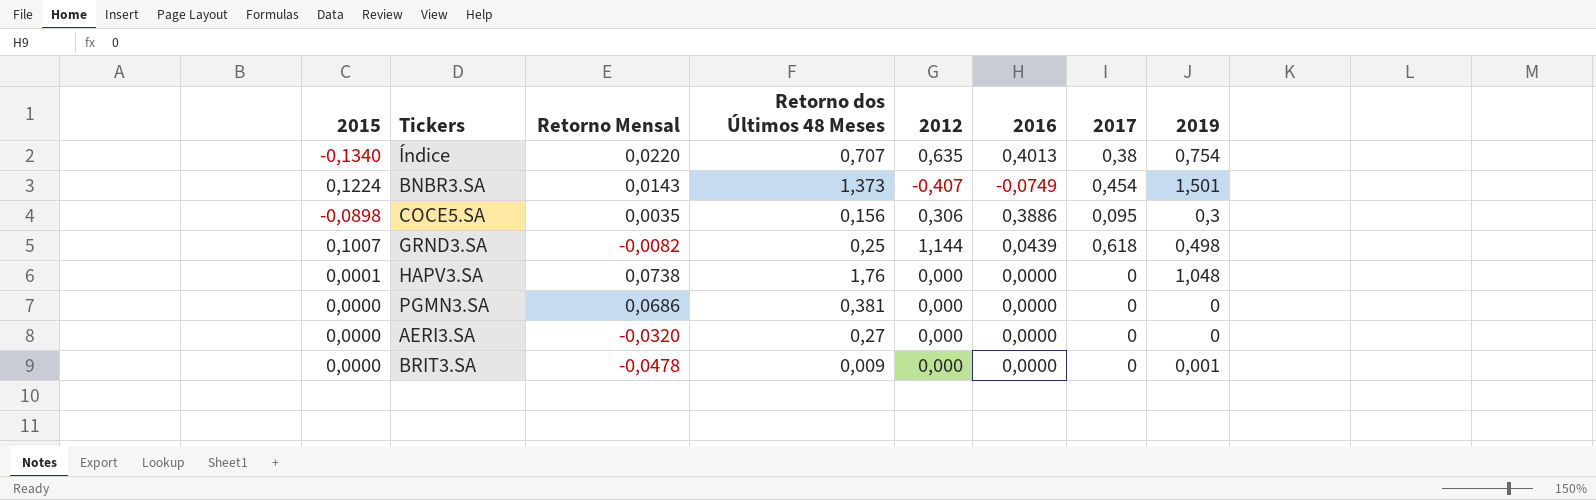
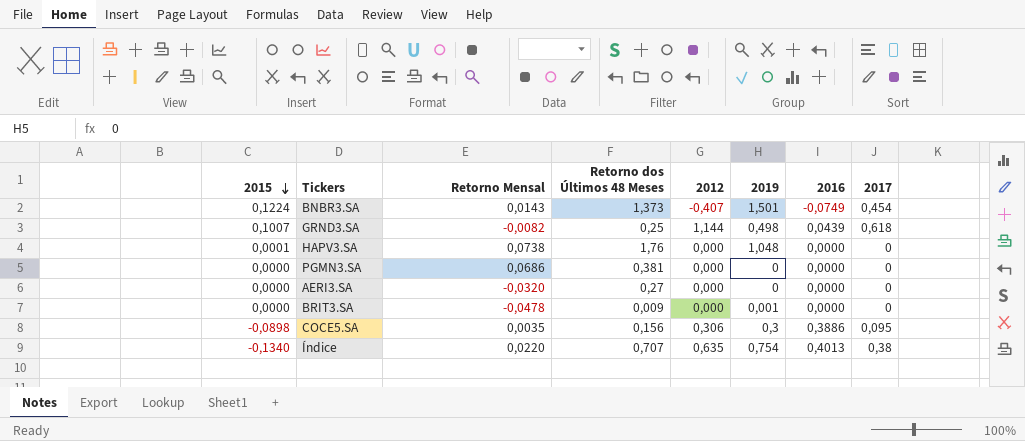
row order: none -> 2015 descending
column 2019 | position: 8 -> 6

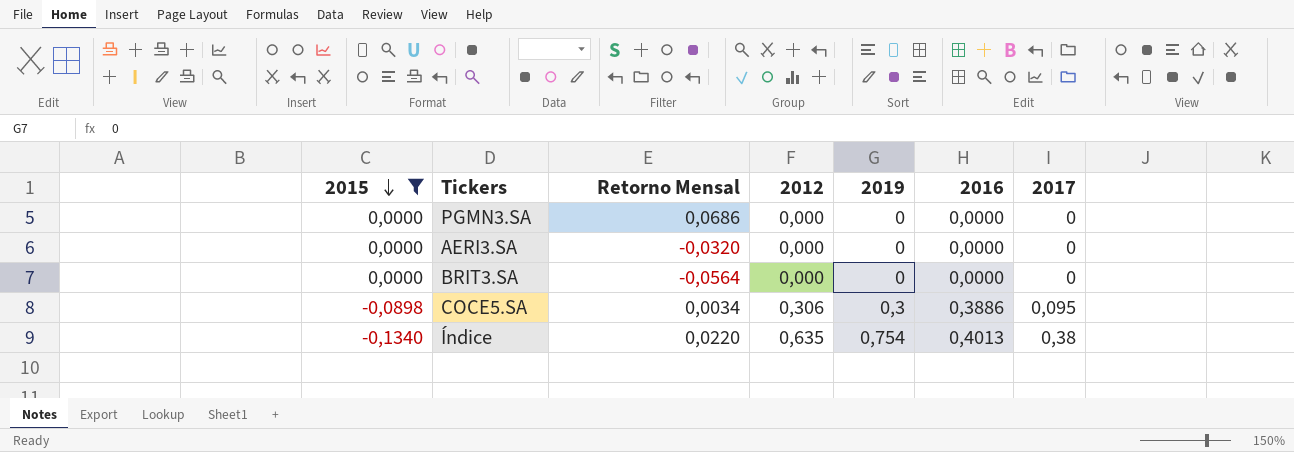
filter: none -> 2015 <= 0,0000
column Retorno dos Últimos 48 Meses | position: 4 -> none
BRIT3.SA | Retorno Mensal: -0,0478 -> -0,0564
BRIT3.SA | 2019: 0,001 -> 0
COCE5.SA | Retorno Mensal: 0,0035 -> 0,0034

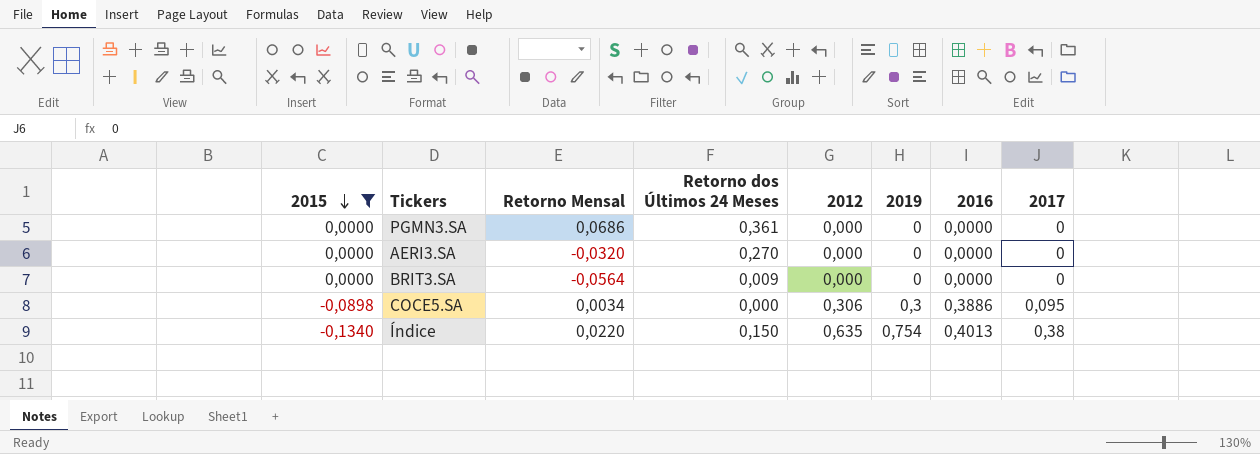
column Retorno dos Últimos 24 Meses | position: none -> 4

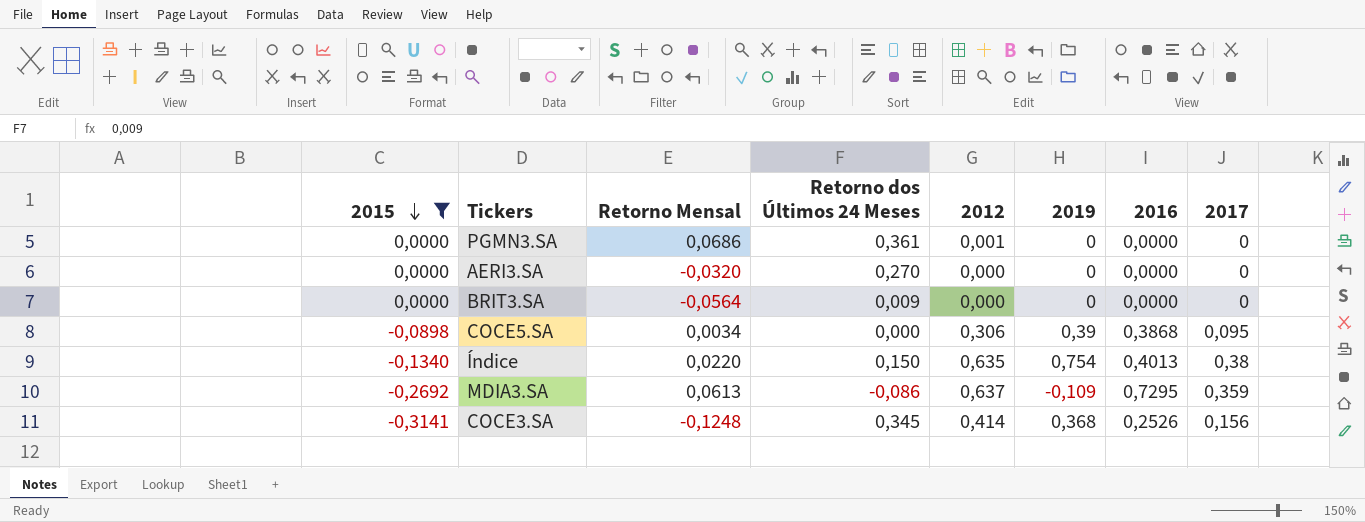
PGMN3.SA | 2012: 0,000 -> 0,001
COCE5.SA | 2019: 0,3 -> 0,39
COCE5.SA | 2016: 0,3886 -> 0,3868
row MDIA3.SA: none -> -0,2692 | 0,0613 | -0,086 | 0,637 | -0,109 | 0,7295 | 0,359
row COCE3.SA: none -> -0,3141 | -0,1248 | 0,345 | 0,414 | 0,368 | 0,2526 | 0,156

